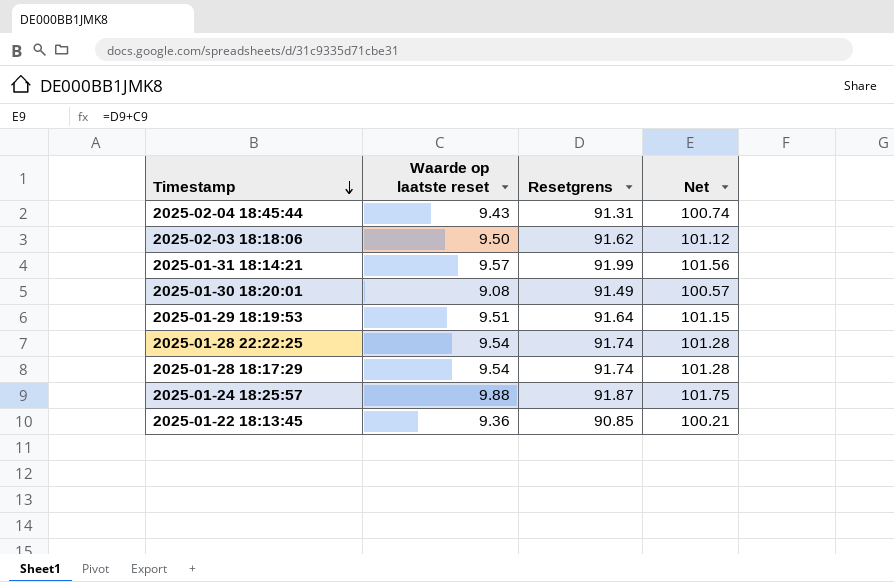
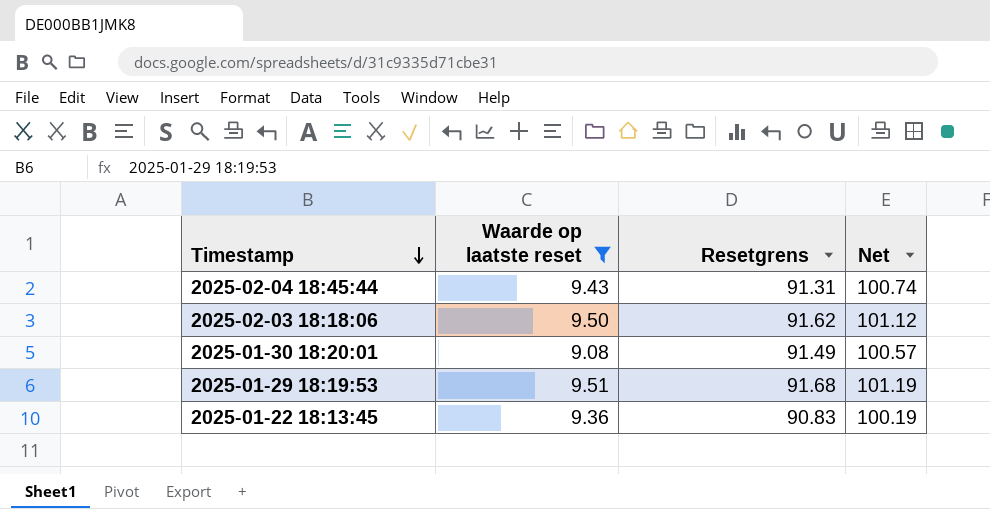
filter: none -> Waarde op laatste reset <= 9.51
2025-01-29 18:19:53 | Resetgrens: 91.64 -> 91.68
2025-01-29 18:19:53 | Net: 101.15 -> 101.19
2025-01-22 18:13:45 | Resetgrens: 90.85 -> 90.83
2025-01-22 18:13:45 | Net: 100.21 -> 100.19

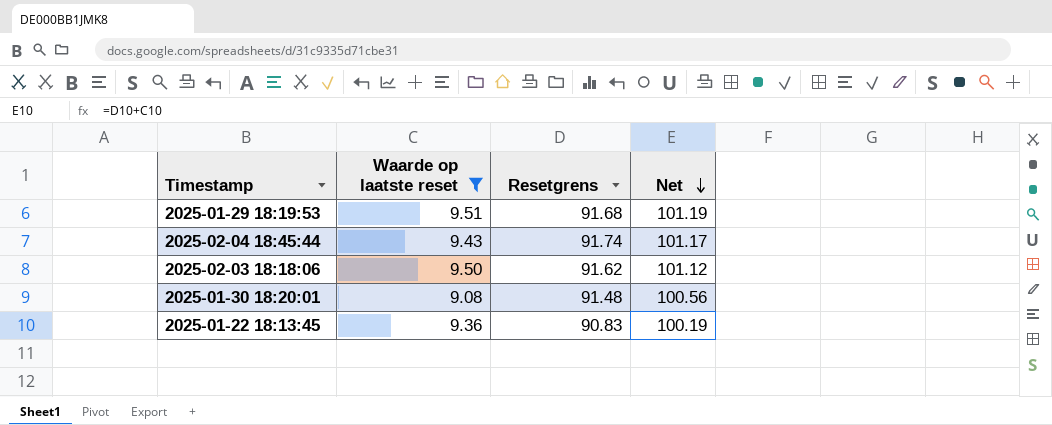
row order: Timestamp descending -> Net descending
2025-02-04 18:45:44 | Resetgrens: 91.31 -> 91.74
2025-02-04 18:45:44 | Net: 100.74 -> 101.17
2025-01-30 18:20:01 | Resetgrens: 91.49 -> 91.48
2025-01-30 18:20:01 | Net: 100.57 -> 100.56

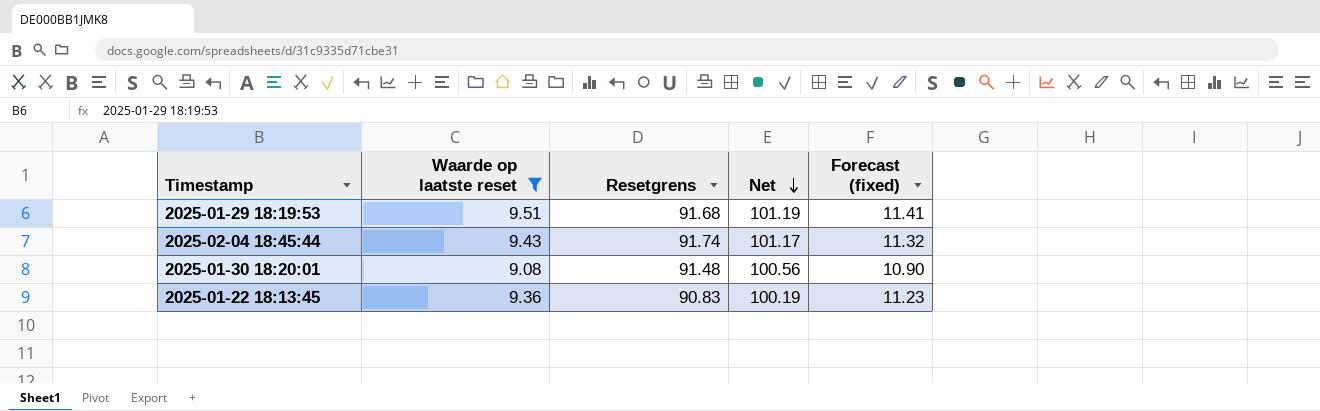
column Forecast (fixed) | formula: none -> [Waarde op laatste reset] * 1.2
row 2025-02-03 18:18:06: 9.50 | 91.62 | 101.12 -> none

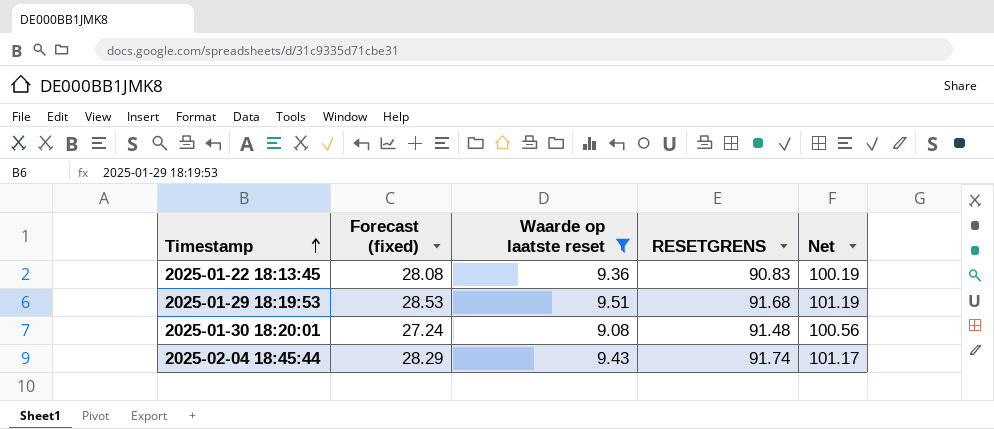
row order: Net descending -> Timestamp ascending
column Forecast (fixed) | formula: [Waarde op laatste reset] * 1.2 -> [Waarde op laatste reset] * 3
column Forecast (fixed) | position: 5 -> 2
column name: Resetgrens -> RESETGRENS

